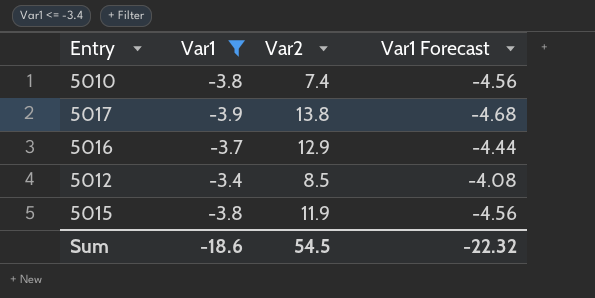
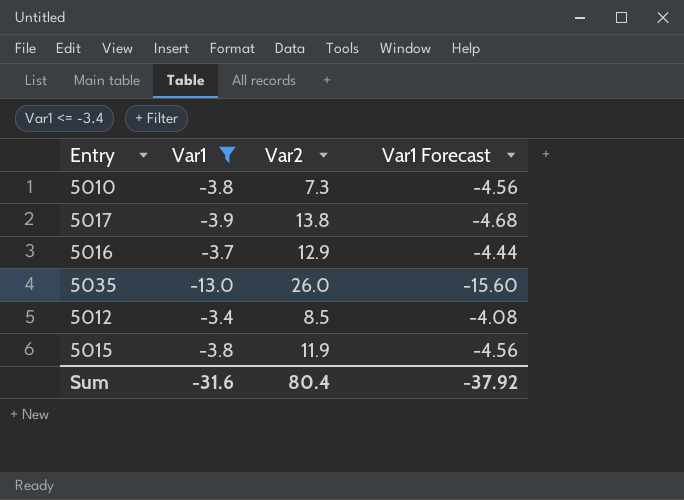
5010 | Var2: 7.4 -> 7.3
row 5035: none -> -13.0 | 26.0 | -15.60
Sum | Var1: -18.6 -> -31.6
Sum | Var2: 54.5 -> 80.4
Sum | Var1 Forecast: -22.32 -> -37.92

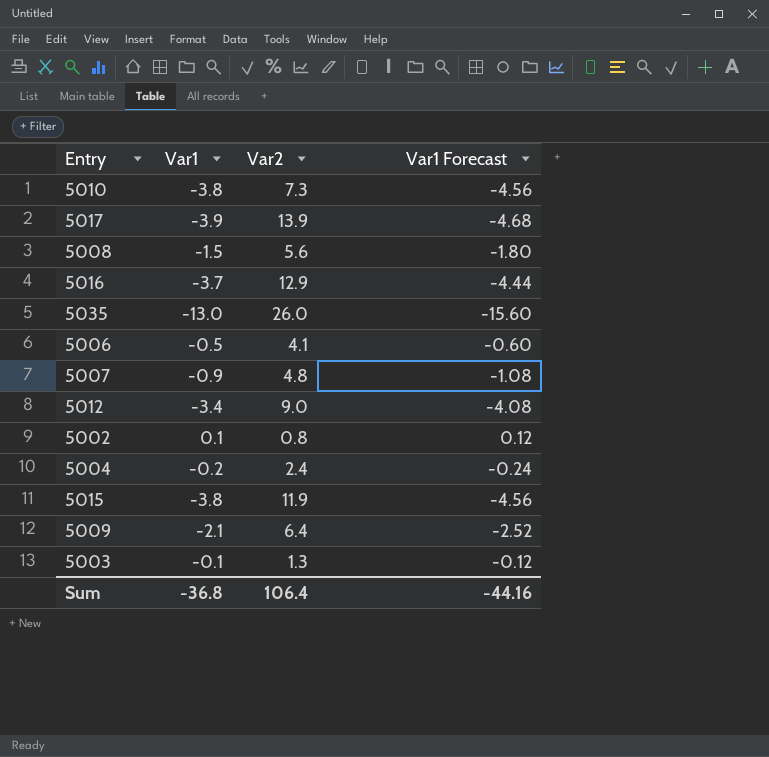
filter: Var1 <= -3.4 -> none
5017 | Var2: 13.8 -> 13.9
5012 | Var2: 8.5 -> 9.0
Sum | Var1: -31.6 -> -36.8
Sum | Var2: 80.4 -> 106.4
Sum | Var1 Forecast: -37.92 -> -44.16

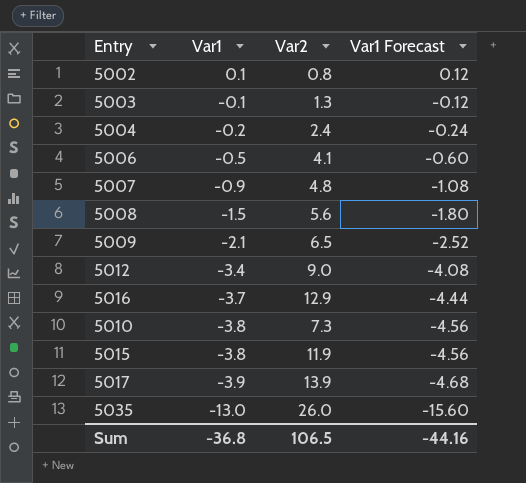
row order: none -> Var1 descending
5009 | Var2: 6.4 -> 6.5
Sum | Var2: 106.4 -> 106.5

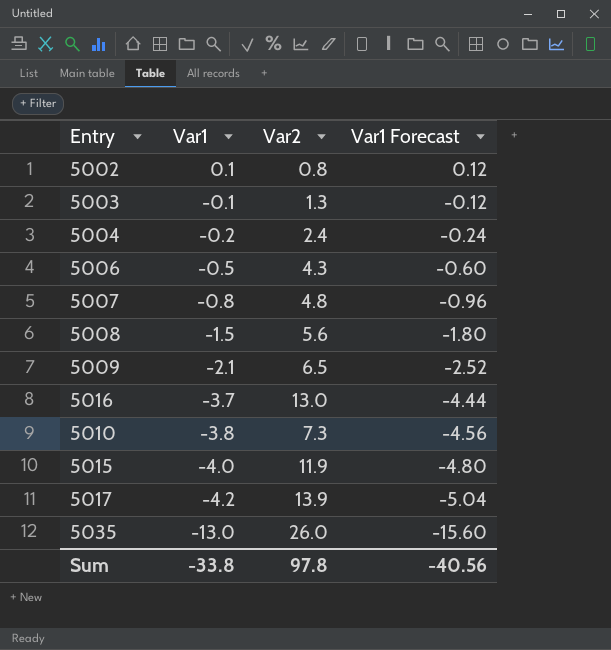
row 5012: -3.4 | 9.0 | -4.08 -> none
5006 | Var2: 4.1 -> 4.3
5007 | Var1: -0.9 -> -0.8
5007 | Var1 Forecast: -1.08 -> -0.96
5016 | Var2: 12.9 -> 13.0
5015 | Var1: -3.8 -> -4.0
5015 | Var1 Forecast: -4.56 -> -4.80
5017 | Var1: -3.9 -> -4.2
5017 | Var1 Forecast: -4.68 -> -5.04
Sum | Var1: -36.8 -> -33.8
Sum | Var2: 106.5 -> 97.8
Sum | Var1 Forecast: -44.16 -> -40.56

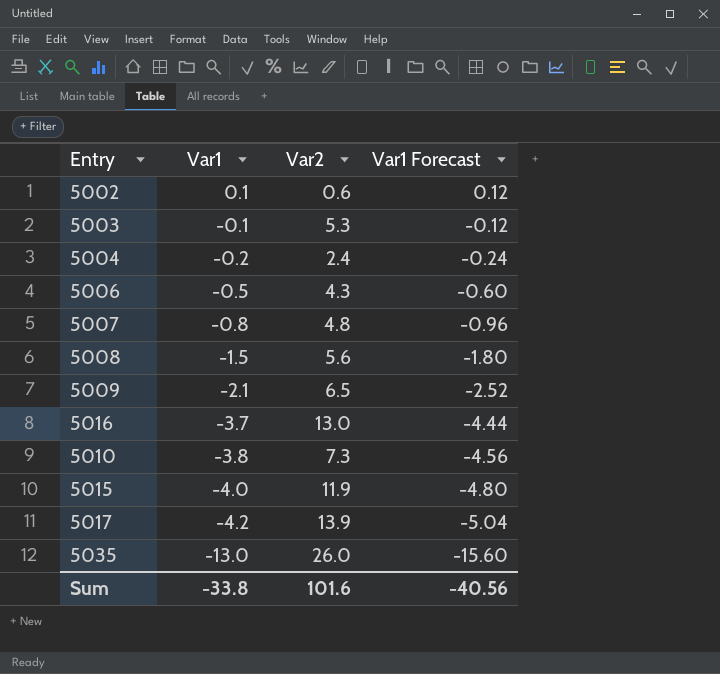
5002 | Var2: 0.8 -> 0.6
5003 | Var2: 1.3 -> 5.3
Sum | Var2: 97.8 -> 101.6

